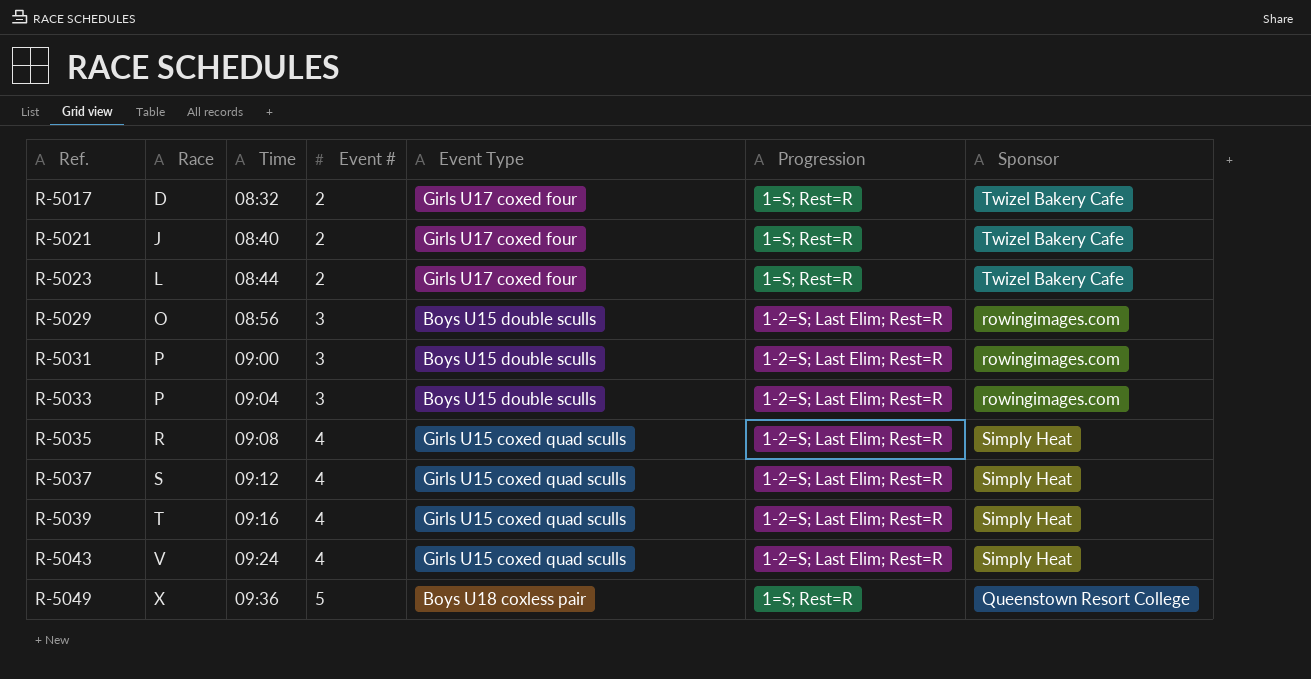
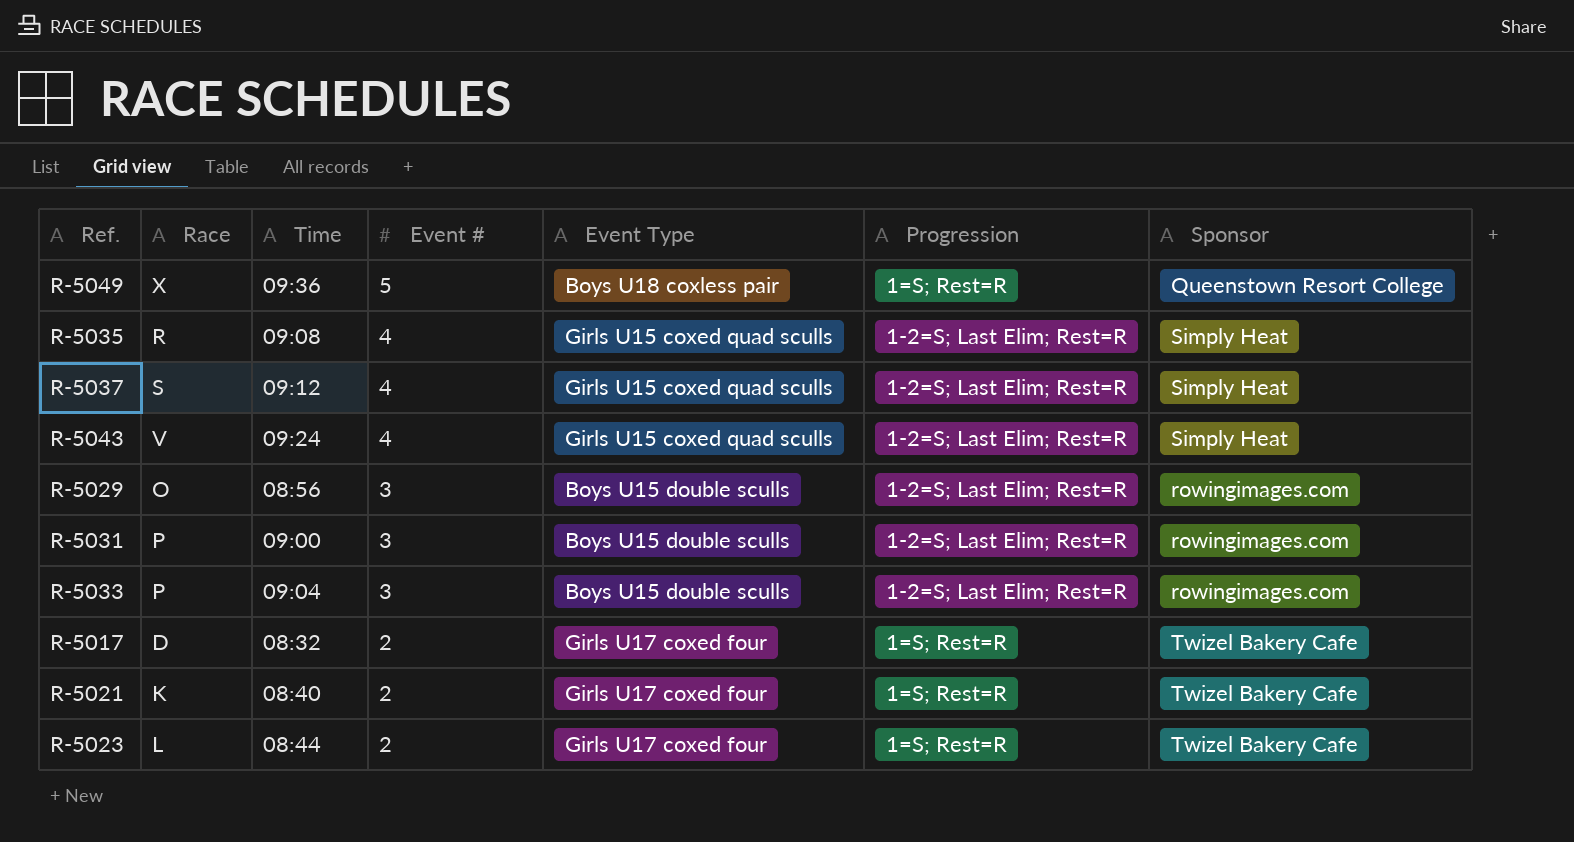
row order: Ref. ascending -> Event # descending
row R-5039: T | 09:16 | 4 | Girls U15 coxed quad sculls | 1-2=S; Last Elim; Rest=R | Simply Heat -> none
R-5021 | Race: J -> K

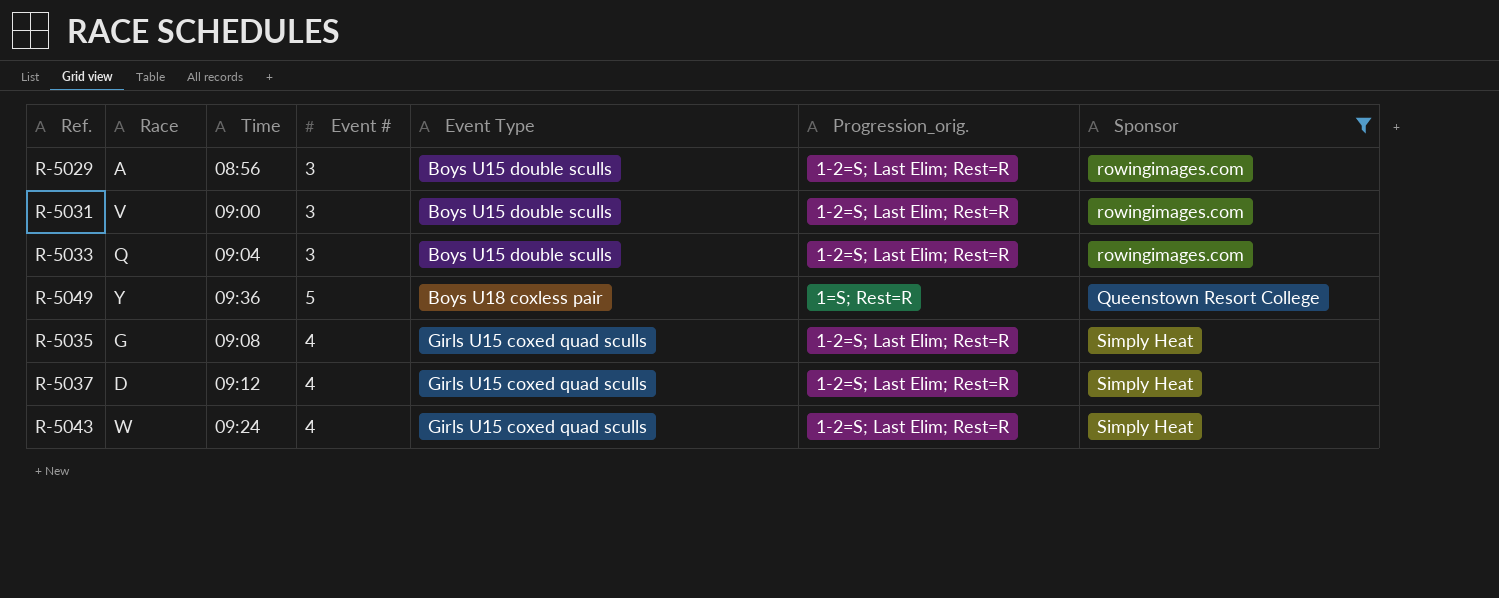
filter: none -> Sponsor != Twizel Bakery Cafe
row order: Event # descending -> Event Type ascending
column name: Progression -> Progression_orig.
R-5029 | Race: O -> A
R-5031 | Race: P -> V
R-5033 | Race: P -> Q
R-5049 | Race: X -> Y
R-5035 | Race: R -> G
R-5037 | Race: S -> D
R-5043 | Race: V -> W

